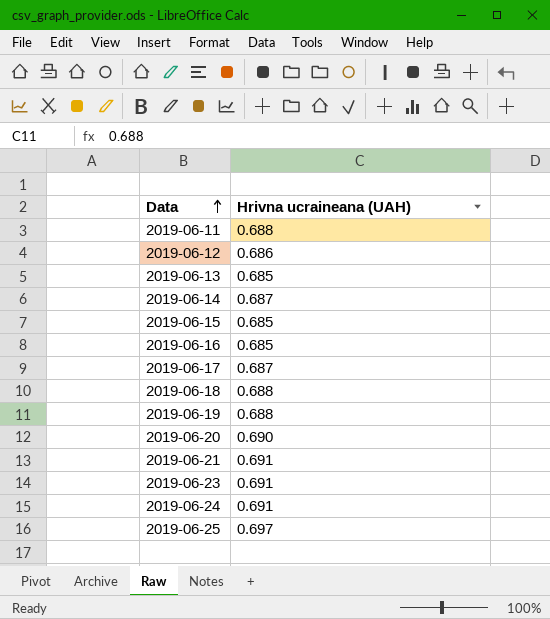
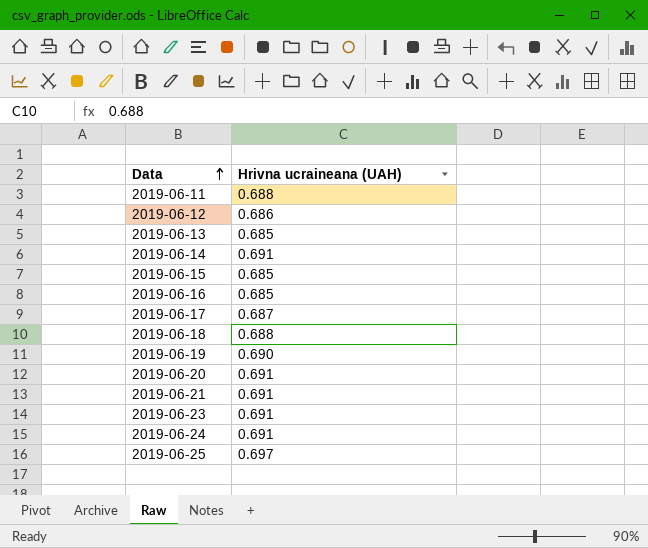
2019-06-14 | Hrivna ucraineana (UAH): 0.687 -> 0.691
2019-06-19 | Hrivna ucraineana (UAH): 0.688 -> 0.690
2019-06-20 | Hrivna ucraineana (UAH): 0.690 -> 0.691

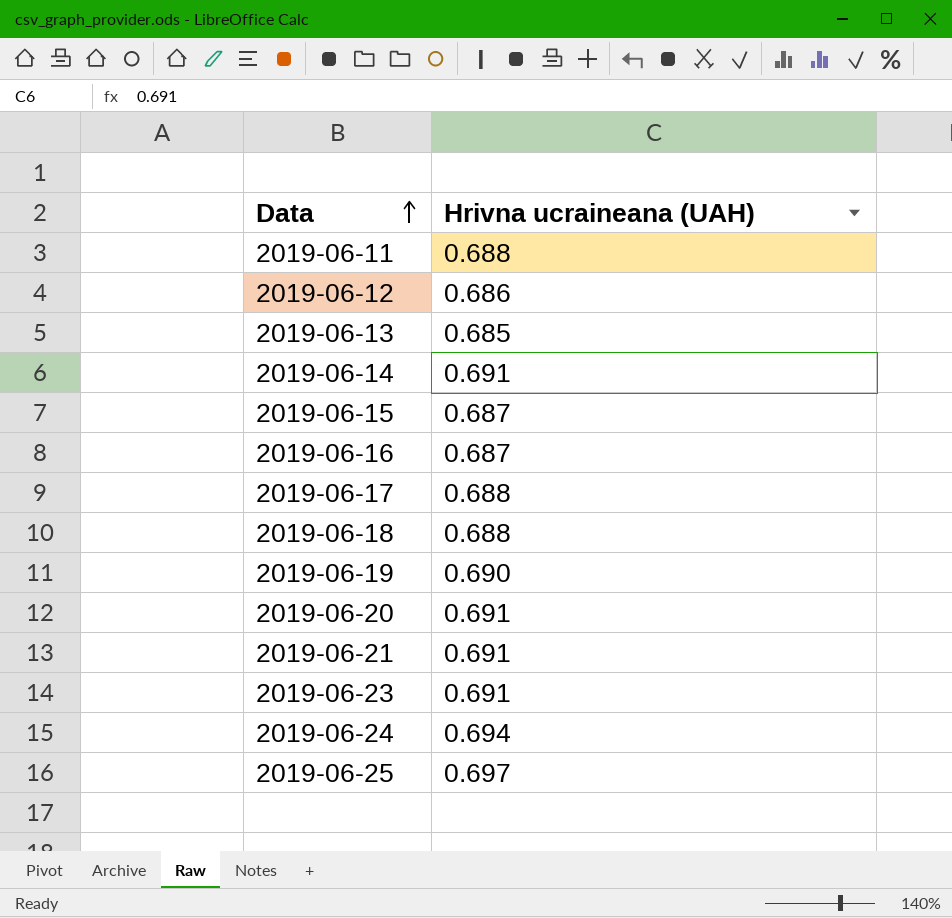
2019-06-15 | Hrivna ucraineana (UAH): 0.685 -> 0.687
2019-06-16 | Hrivna ucraineana (UAH): 0.685 -> 0.687
2019-06-17 | Hrivna ucraineana (UAH): 0.687 -> 0.688
2019-06-24 | Hrivna ucraineana (UAH): 0.691 -> 0.694

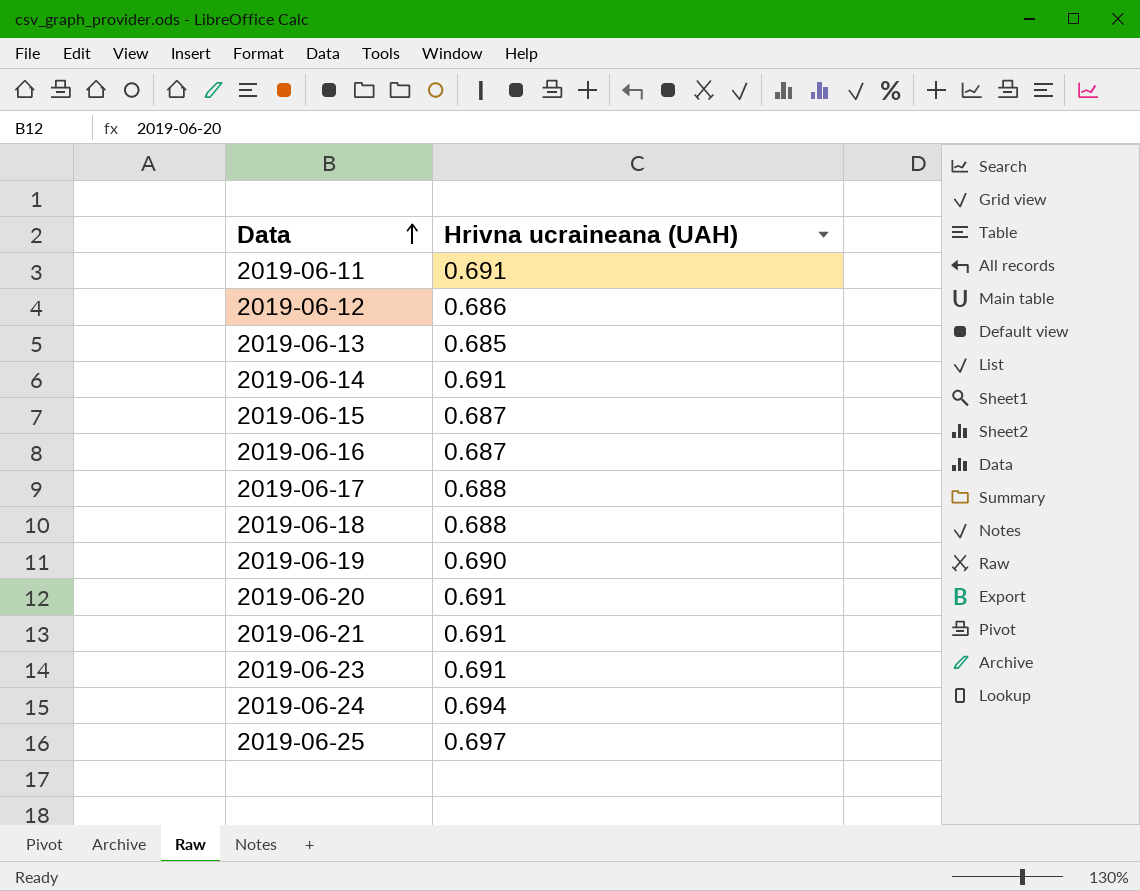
2019-06-11 | Hrivna ucraineana (UAH): 0.688 -> 0.691

